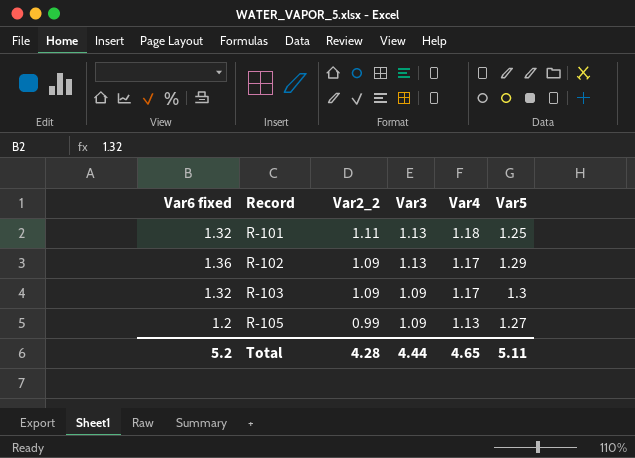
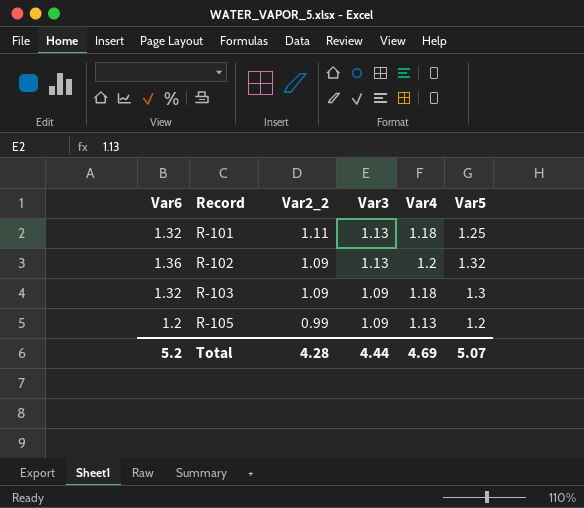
column name: Var6 fixed -> Var6
R-102 | Var4: 1.17 -> 1.2
R-102 | Var5: 1.29 -> 1.32
R-103 | Var4: 1.17 -> 1.18
R-105 | Var5: 1.27 -> 1.2
Total | Var4: 4.65 -> 4.69
Total | Var5: 5.11 -> 5.07

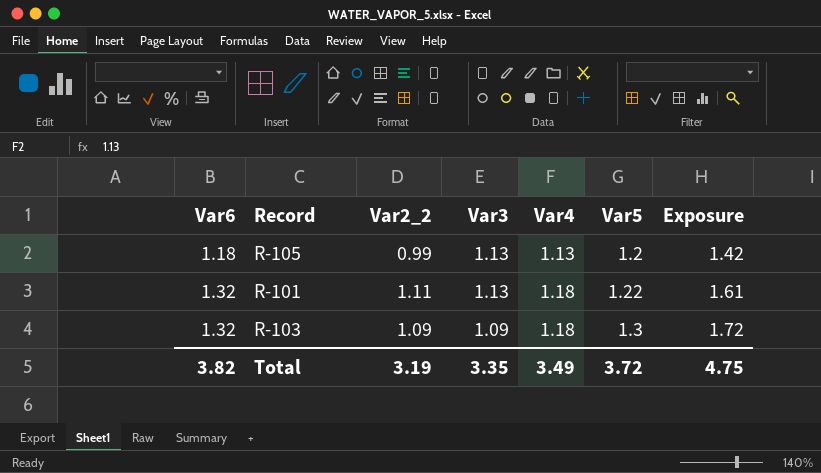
row order: Record ascending -> Var6 ascending
column Exposure | formula: none -> [Var6] * [Var5]
row R-102: 1.36 | 1.09 | 1.13 | 1.2 | 1.32 -> none
R-105 | Var6: 1.2 -> 1.18
R-105 | Var3: 1.09 -> 1.13
R-101 | Var5: 1.25 -> 1.22
Total | Var6: 5.2 -> 3.82
Total | Var2_2: 4.28 -> 3.19
Total | Var3: 4.44 -> 3.35
Total | Var4: 4.69 -> 3.49
Total | Var5: 5.07 -> 3.72

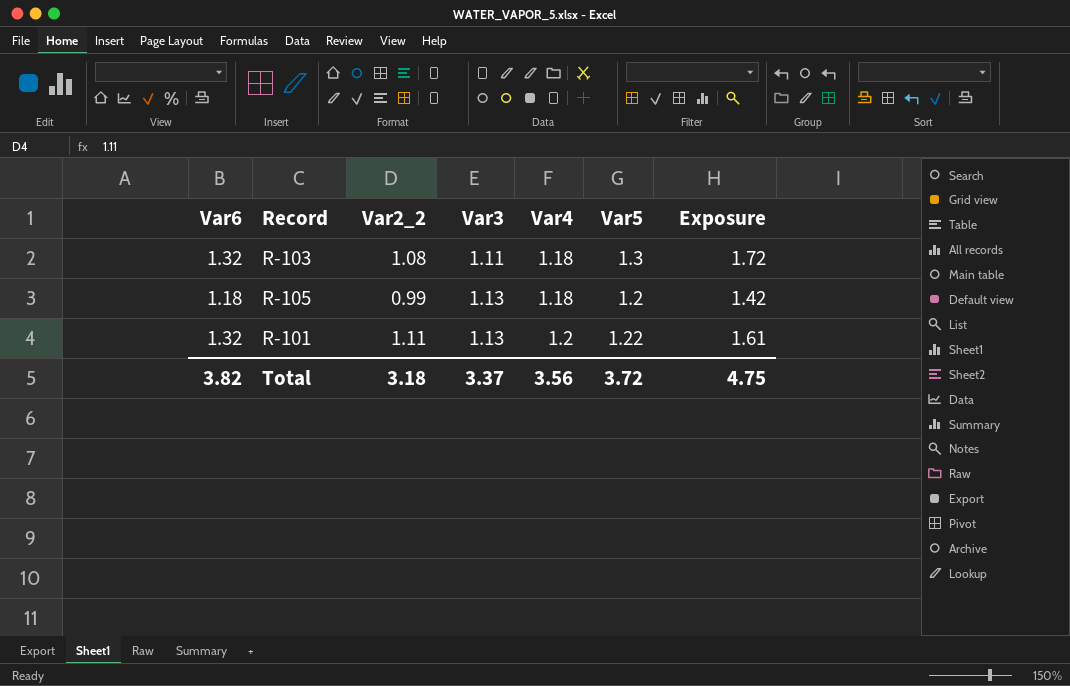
row order: Var6 ascending -> Var3 ascending
R-103 | Var2_2: 1.09 -> 1.08
R-103 | Var3: 1.09 -> 1.11
R-105 | Var4: 1.13 -> 1.18
R-101 | Var4: 1.18 -> 1.2
Total | Var2_2: 3.19 -> 3.18
Total | Var3: 3.35 -> 3.37
Total | Var4: 3.49 -> 3.56

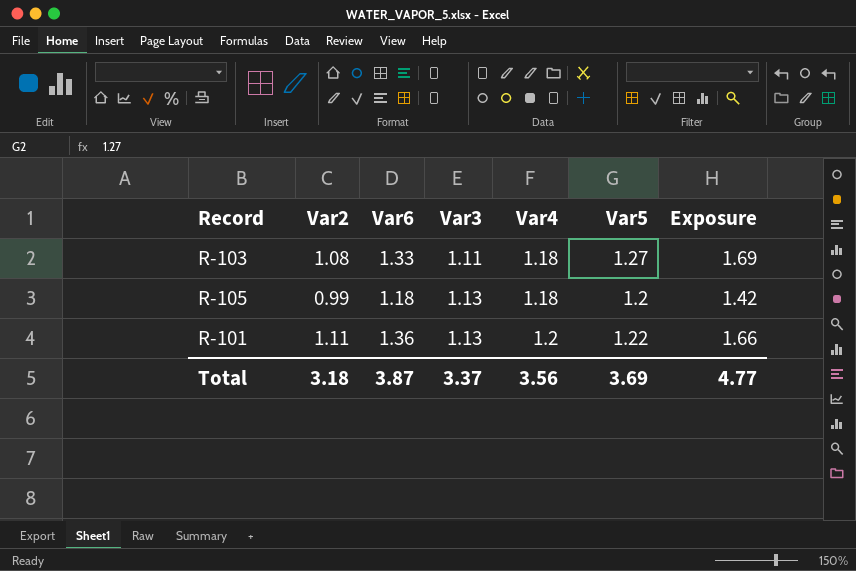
column name: Var2_2 -> Var2
column Var6 | position: 1 -> 3
R-103 | Var6: 1.32 -> 1.33
R-103 | Var5: 1.3 -> 1.27
R-103 | Exposure: 1.72 -> 1.69
R-101 | Var6: 1.32 -> 1.36
R-101 | Exposure: 1.61 -> 1.66
Total | Var6: 3.82 -> 3.87
Total | Var5: 3.72 -> 3.69
Total | Exposure: 4.75 -> 4.77

